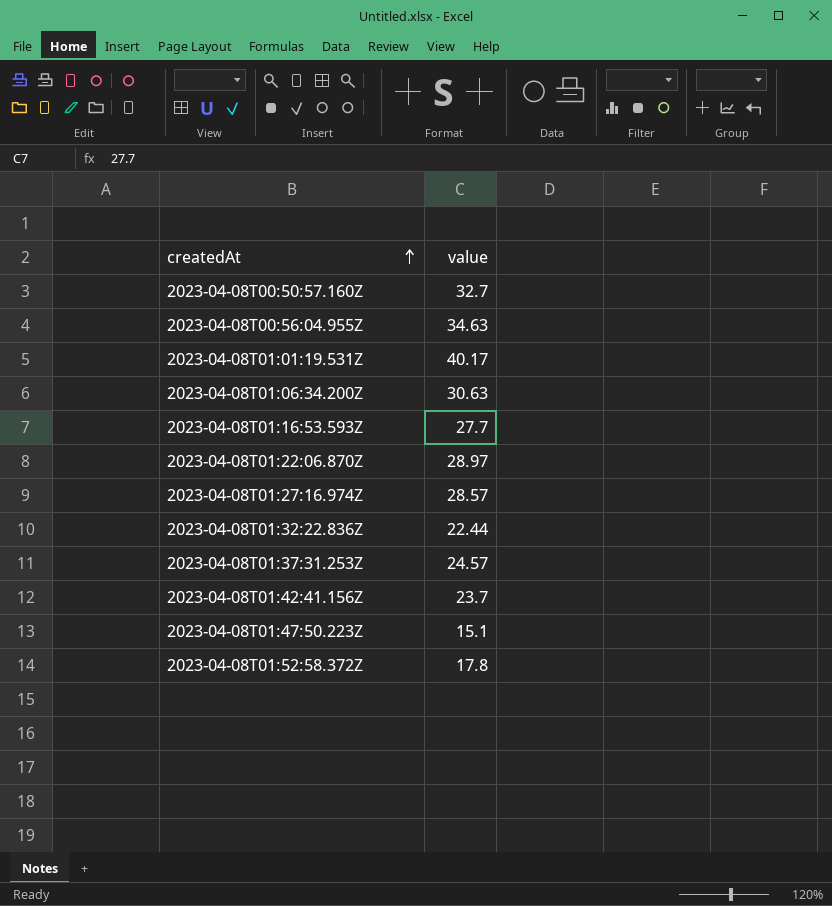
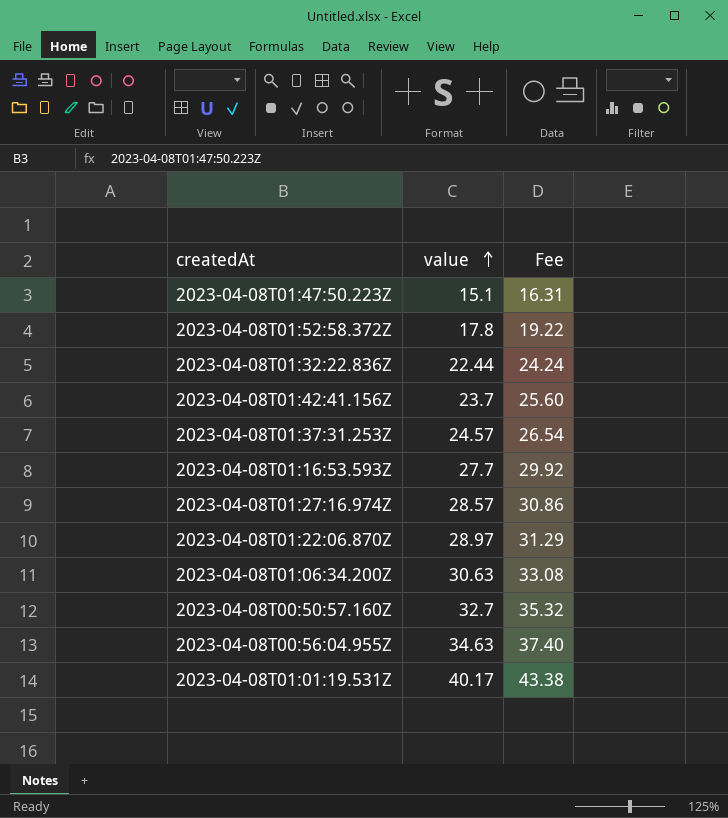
row order: createdAt ascending -> value ascending
column Fee | formula: none -> [value] * 1.08

